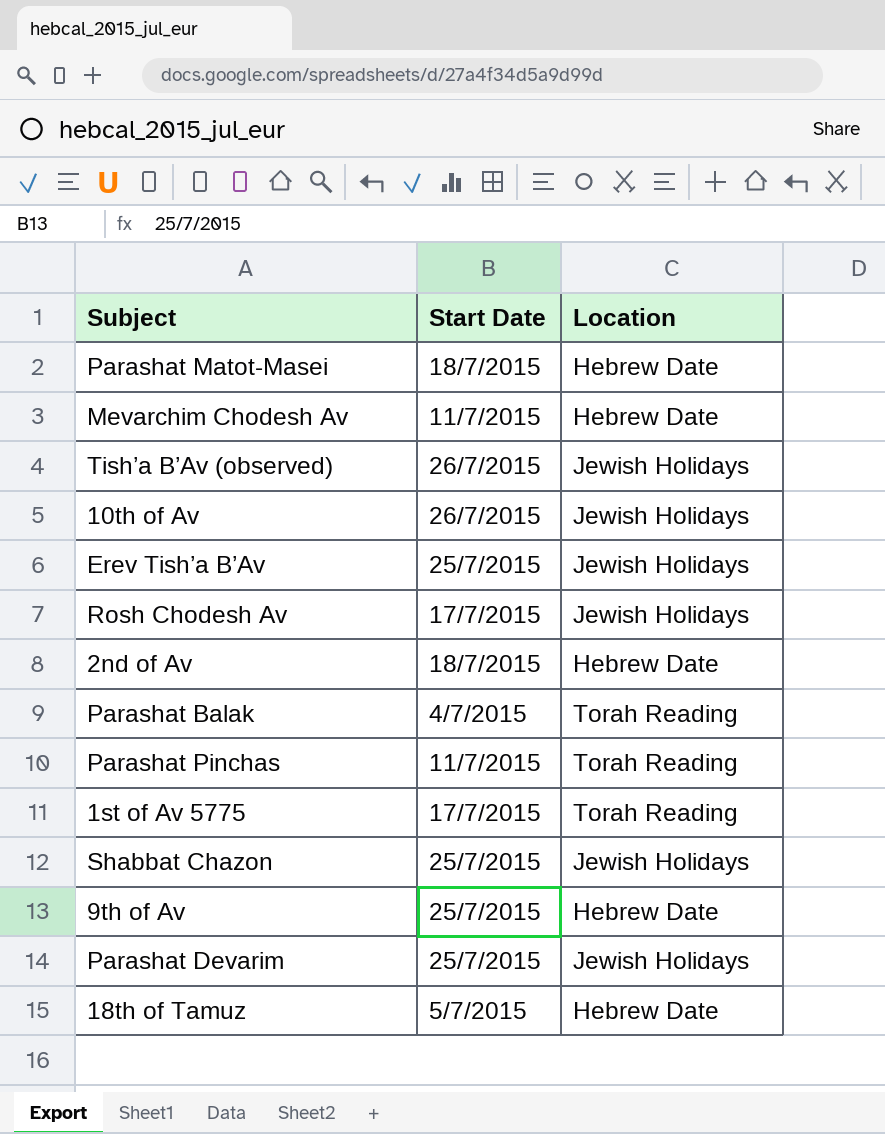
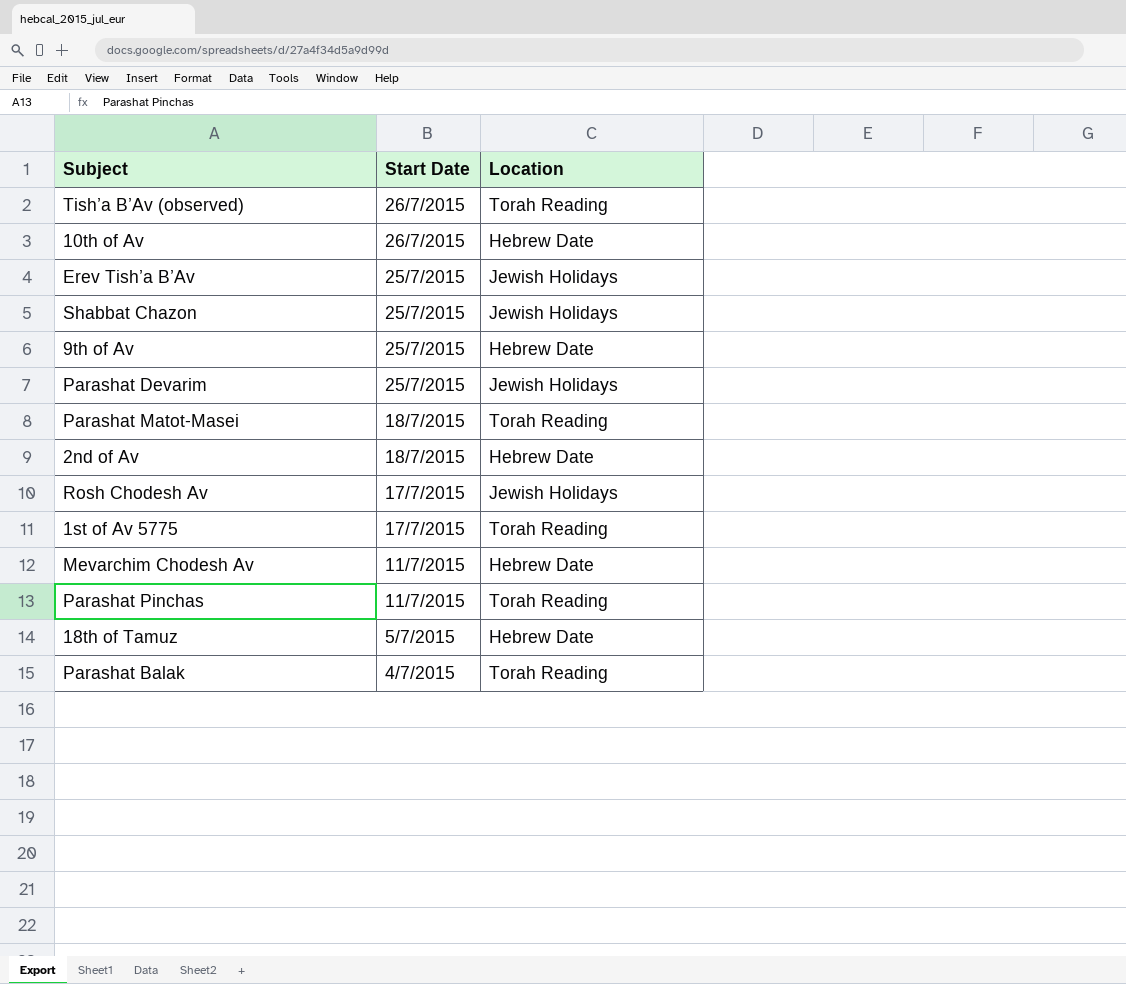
row order: none -> Start Date descending
Tish’a B’Av (observed) | Location: Jewish Holidays -> Torah Reading
10th of Av | Location: Jewish Holidays -> Hebrew Date
Parashat Matot-Masei | Location: Hebrew Date -> Torah Reading

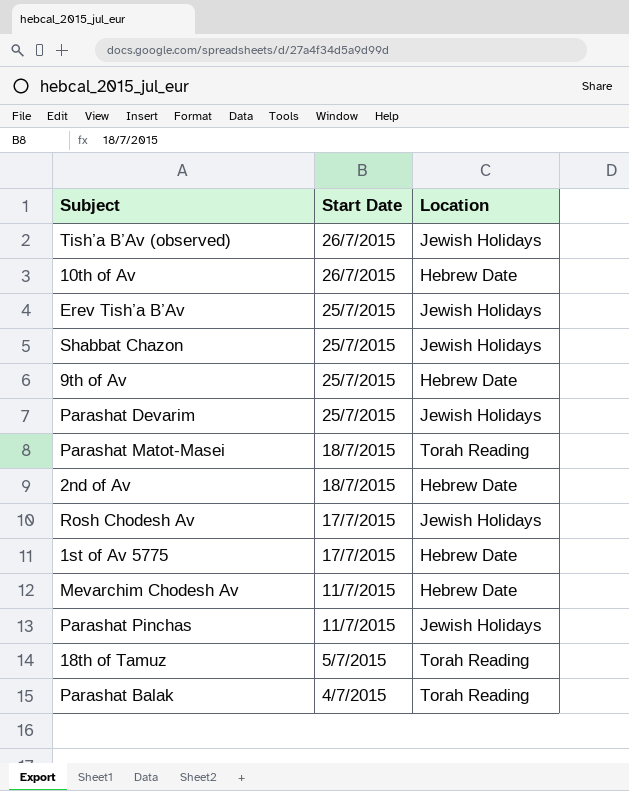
Tish’a B’Av (observed) | Location: Torah Reading -> Jewish Holidays
1st of Av 5775 | Location: Torah Reading -> Hebrew Date
Parashat Pinchas | Location: Torah Reading -> Jewish Holidays
18th of Tamuz | Location: Hebrew Date -> Torah Reading

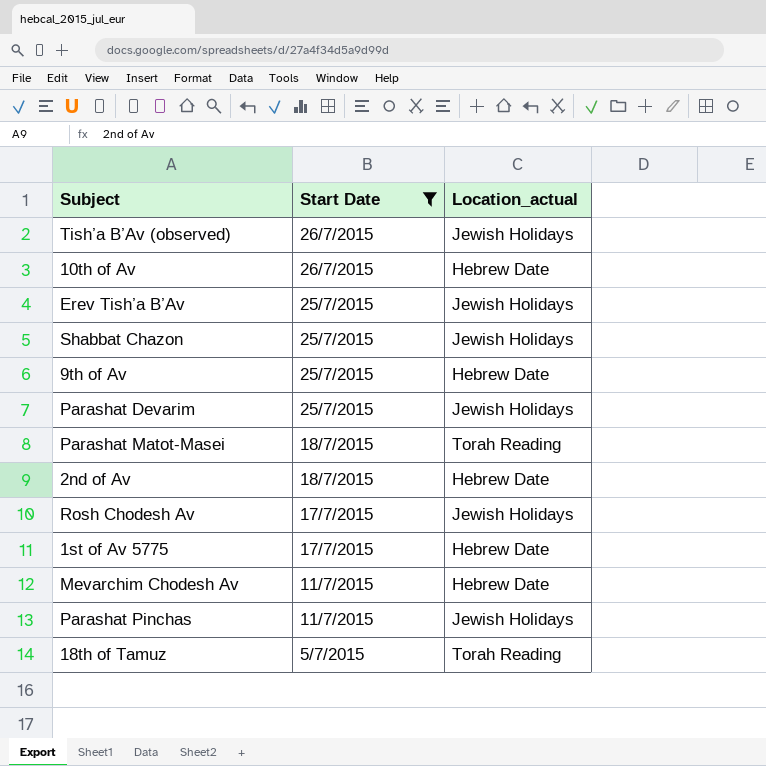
filter: none -> Start Date != 4/7/2015
column name: Location -> Location_actual

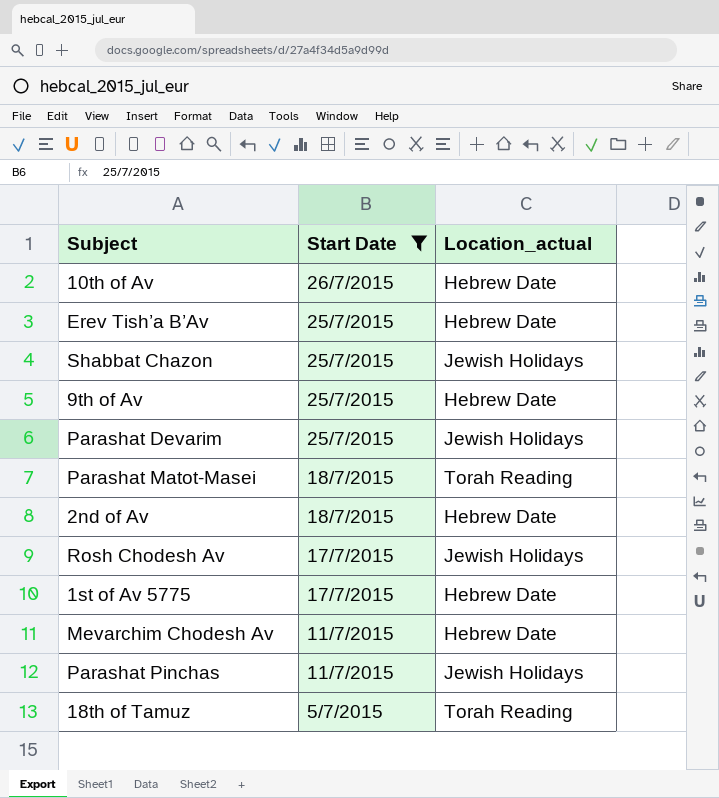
row Tish’a B’Av (observed): 26/7/2015 | Jewish Holidays -> none
Erev Tish’a B’Av | Location_actual: Jewish Holidays -> Hebrew Date

